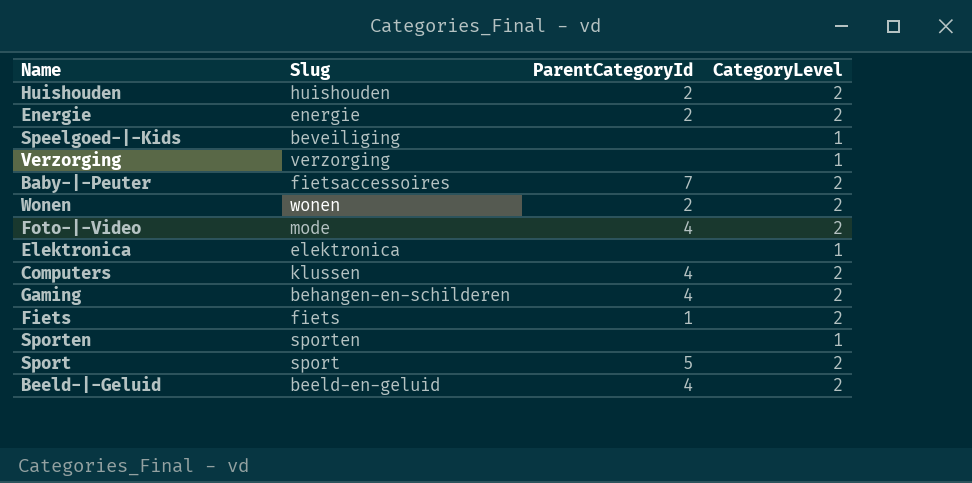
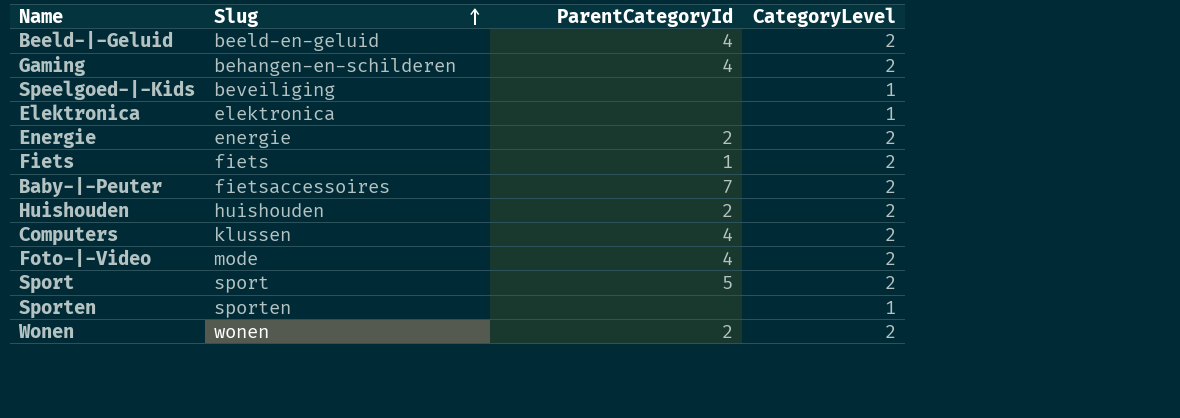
row order: none -> Slug ascending
row Verzorging: verzorging | none | 1 -> none

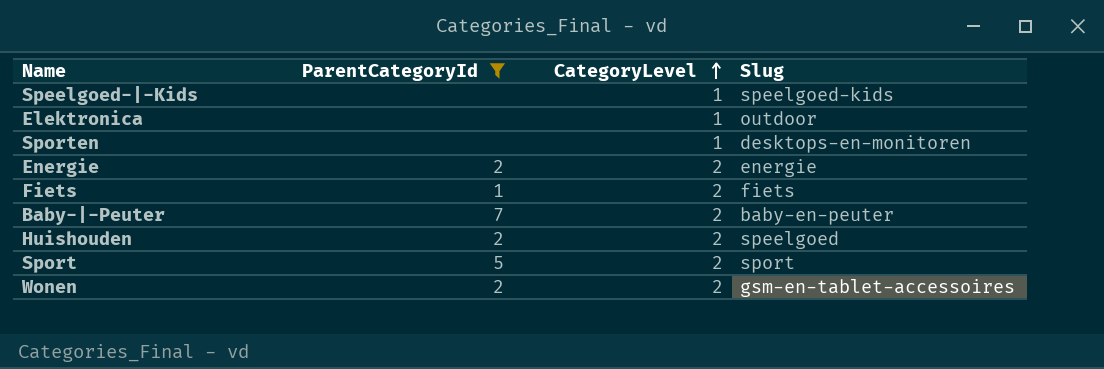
filter: none -> ParentCategoryId != 4
row order: Slug ascending -> CategoryLevel ascending
column Slug | position: 2 -> 4
Speelgoed-|-Kids | Slug: beveiliging -> speelgoed-kids
Elektronica | Slug: elektronica -> outdoor
Sporten | Slug: sporten -> desktops-en-monitoren
Baby-|-Peuter | Slug: fietsaccessoires -> baby-en-peuter
Huishouden | Slug: huishouden -> speelgoed
Wonen | Slug: wonen -> gsm-en-tablet-accessoires

